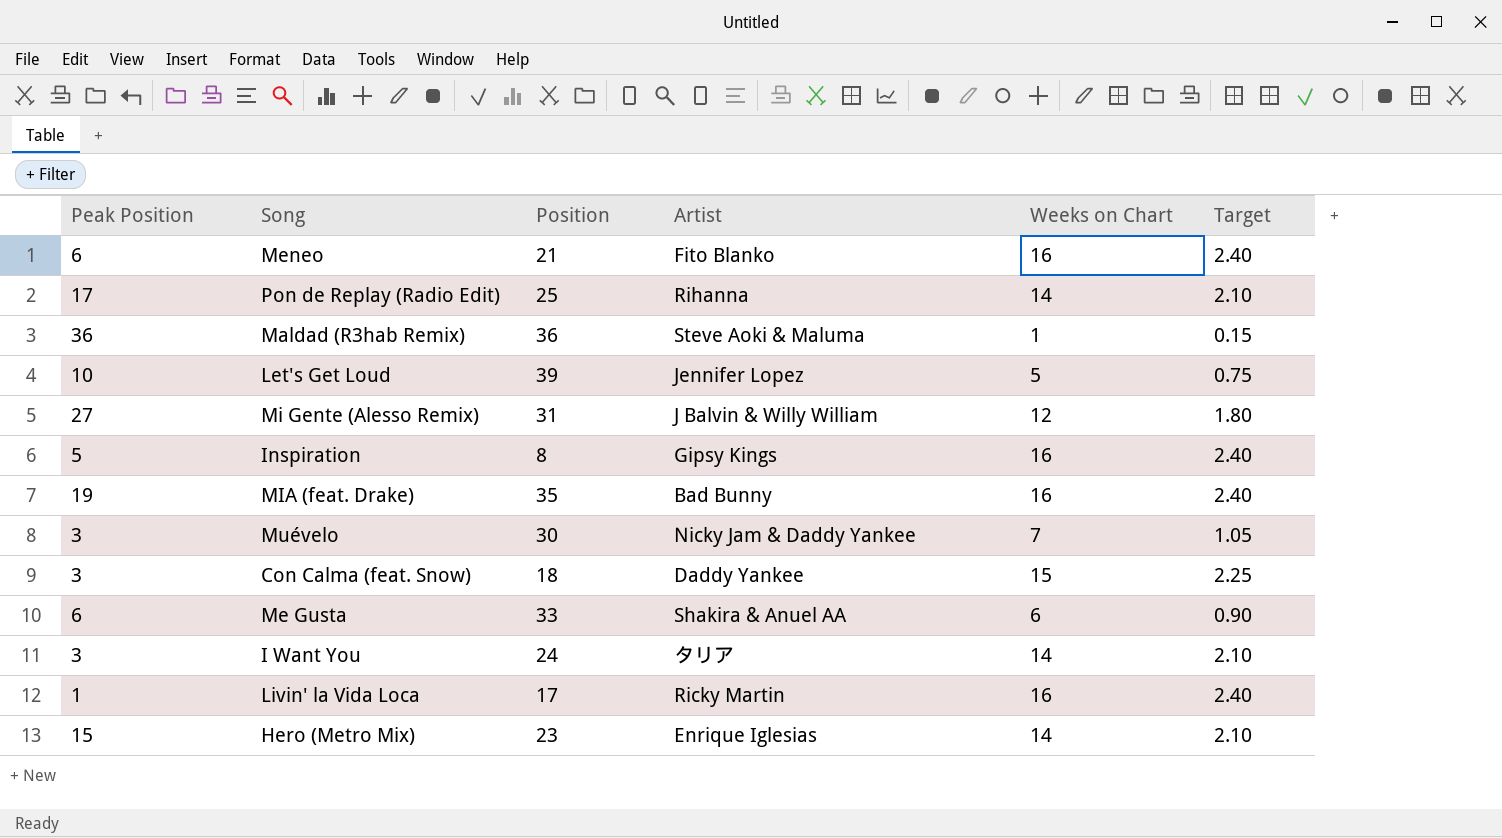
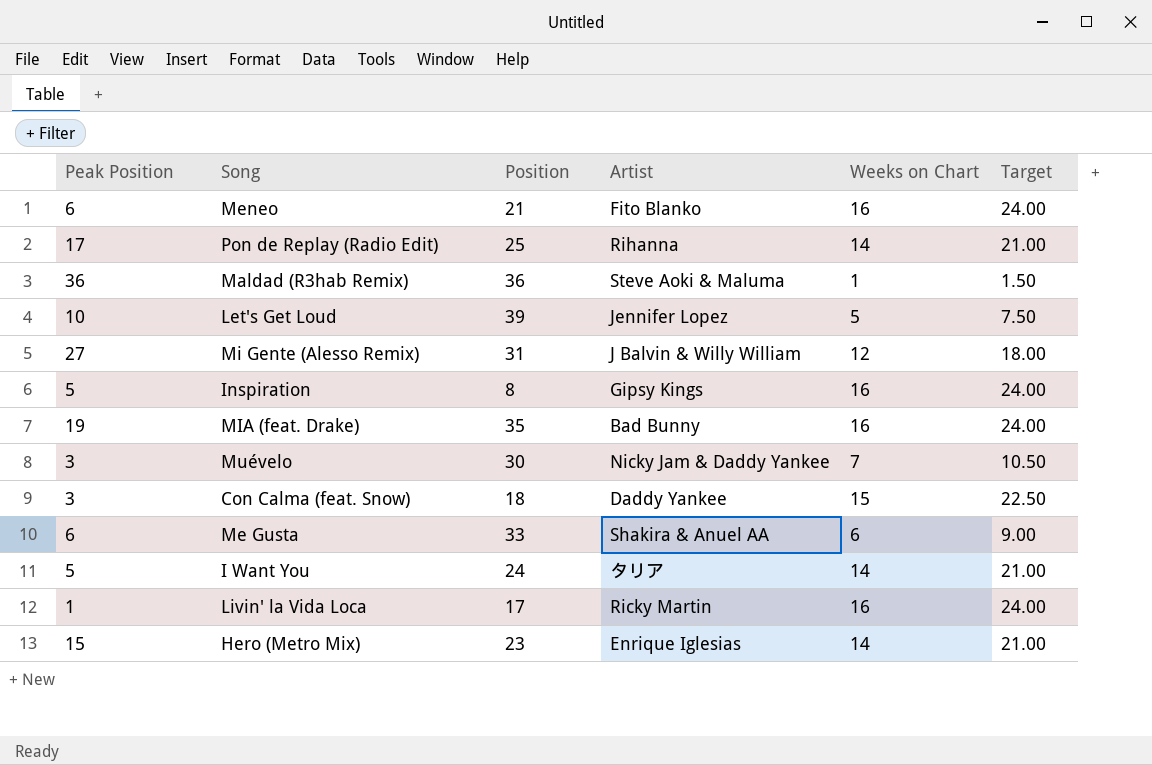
column Target | formula: [Weeks on Chart] * 0.15 -> [Weeks on Chart] * 1.5
I Want You | Peak Position: 3 -> 5

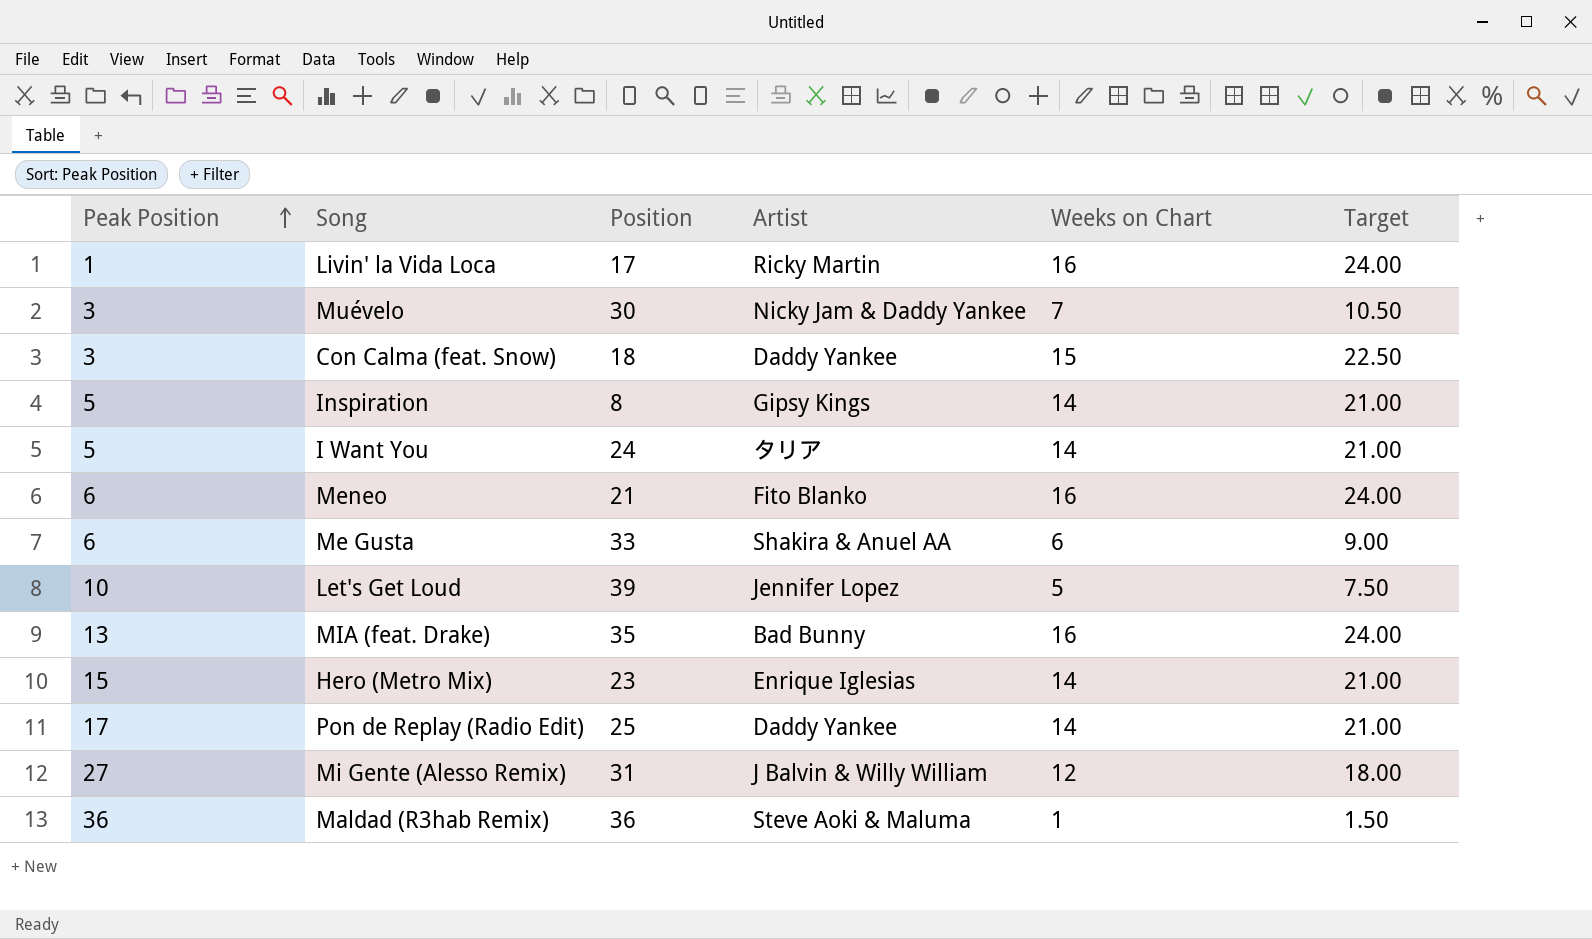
row order: none -> Peak Position ascending
Inspiration | Weeks on Chart: 16 -> 14
Inspiration | Target: 24.00 -> 21.00
MIA (feat. Drake) | Peak Position: 19 -> 13
Pon de Replay (Radio Edit) | Artist: Rihanna -> Daddy Yankee

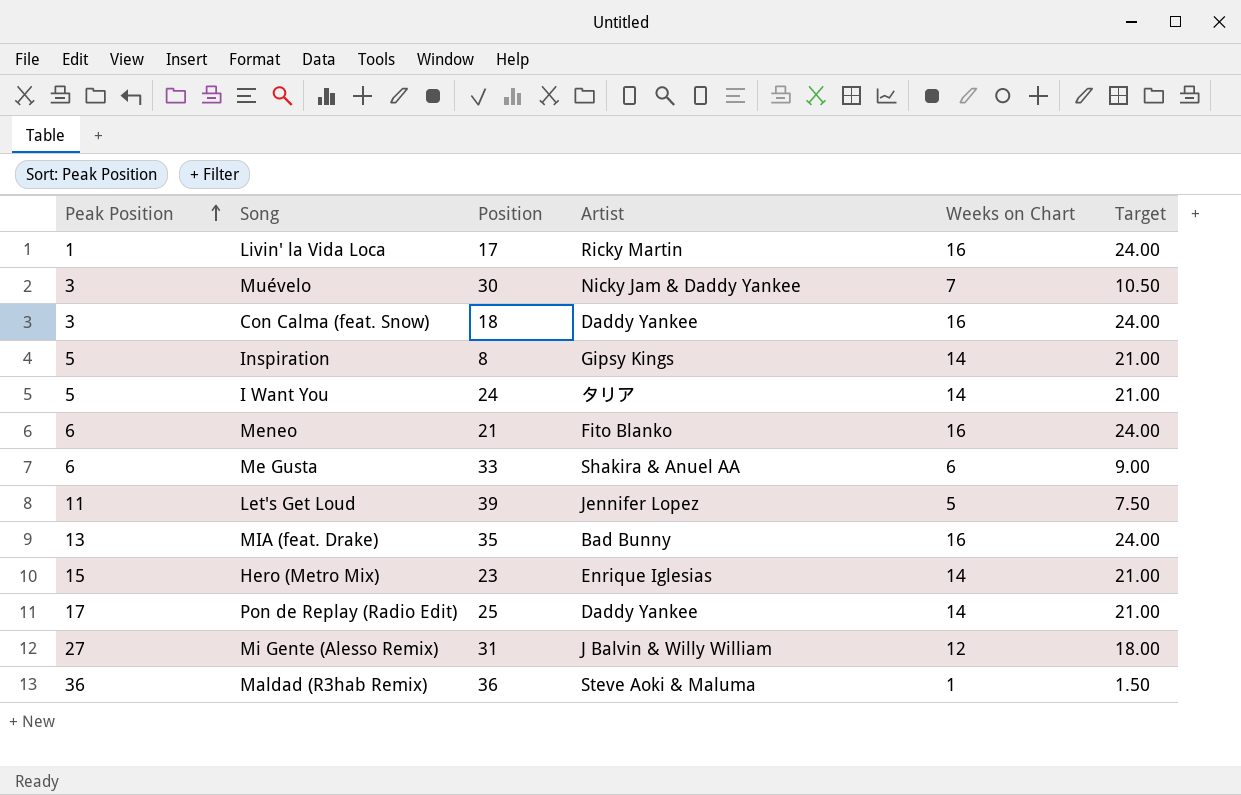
Con Calma (feat. Snow) | Weeks on Chart: 15 -> 16
Con Calma (feat. Snow) | Target: 22.50 -> 24.00
Let's Get Loud | Peak Position: 10 -> 11

